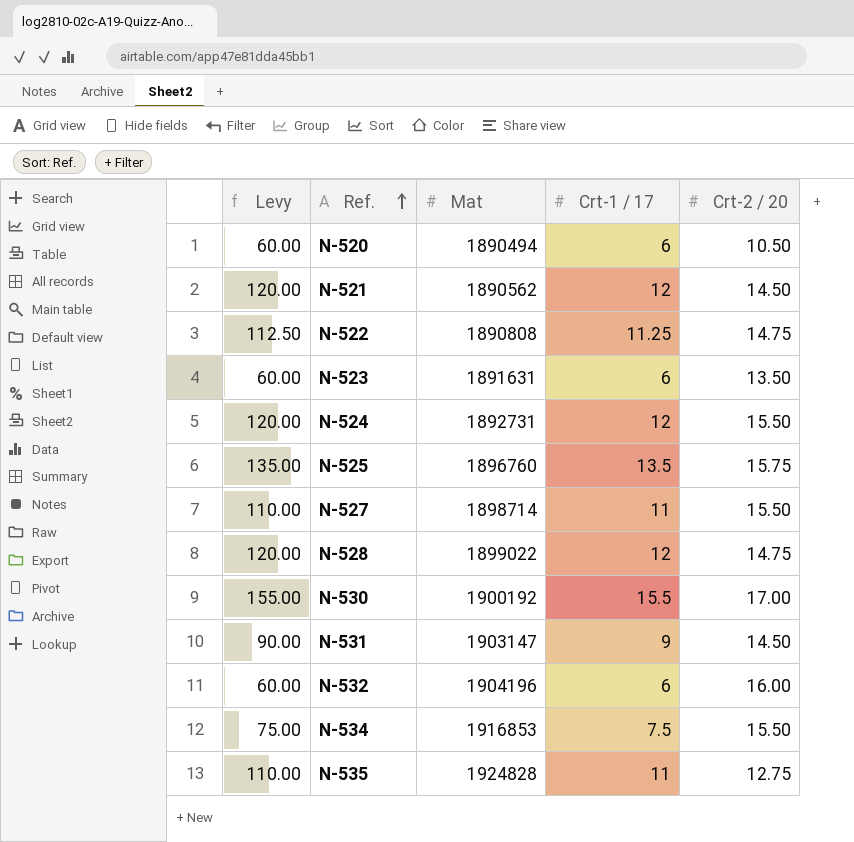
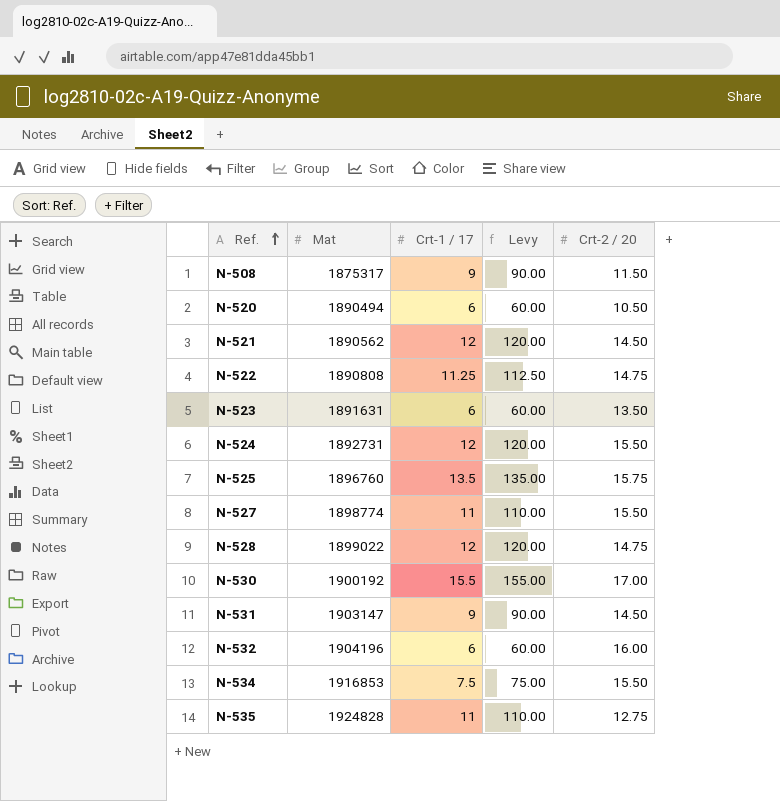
column Levy | position: 1 -> 4
row N-508: none -> 1875317 | 9 | 90.00 | 11.50
N-527 | Mat: 1898714 -> 1898774

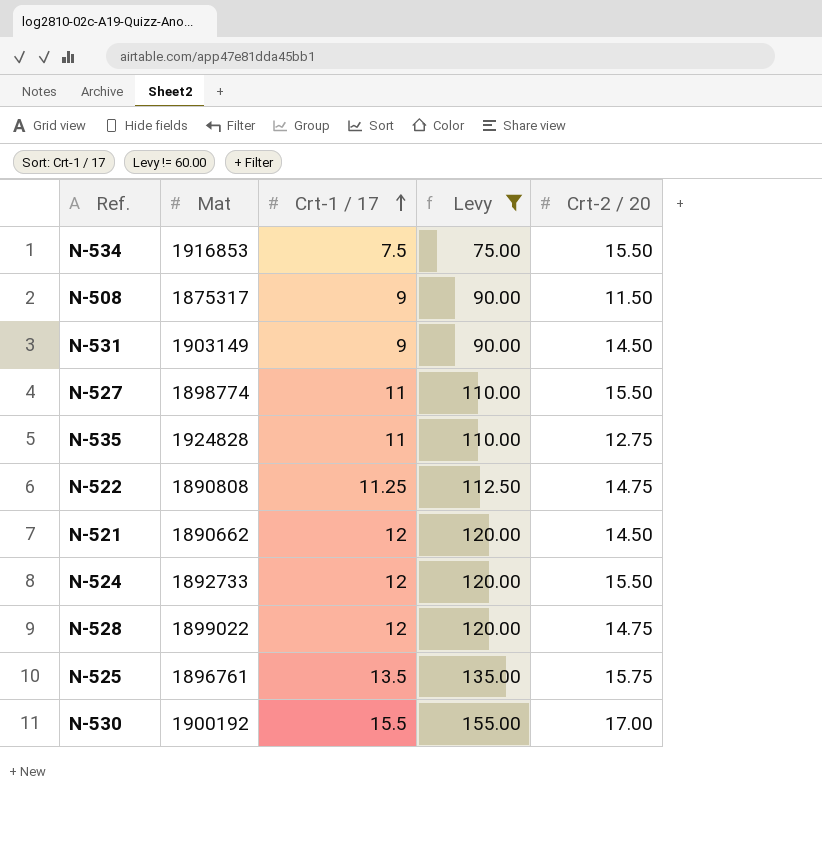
filter: none -> Levy != 60.00
row order: Ref. ascending -> Crt-1 / 17 ascending
N-531 | Mat: 1903147 -> 1903149
N-521 | Mat: 1890562 -> 1890662
N-524 | Mat: 1892731 -> 1892733
N-525 | Mat: 1896760 -> 1896761

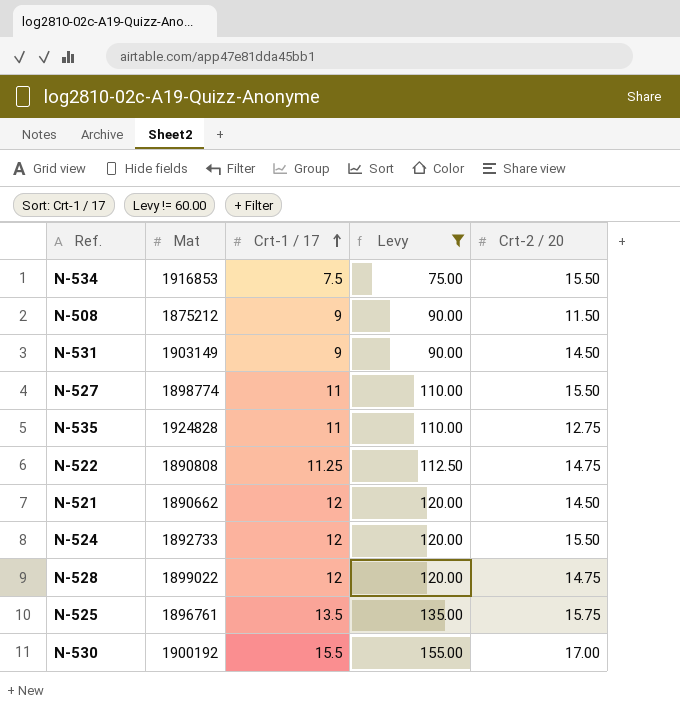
N-508 | Mat: 1875317 -> 1875212

